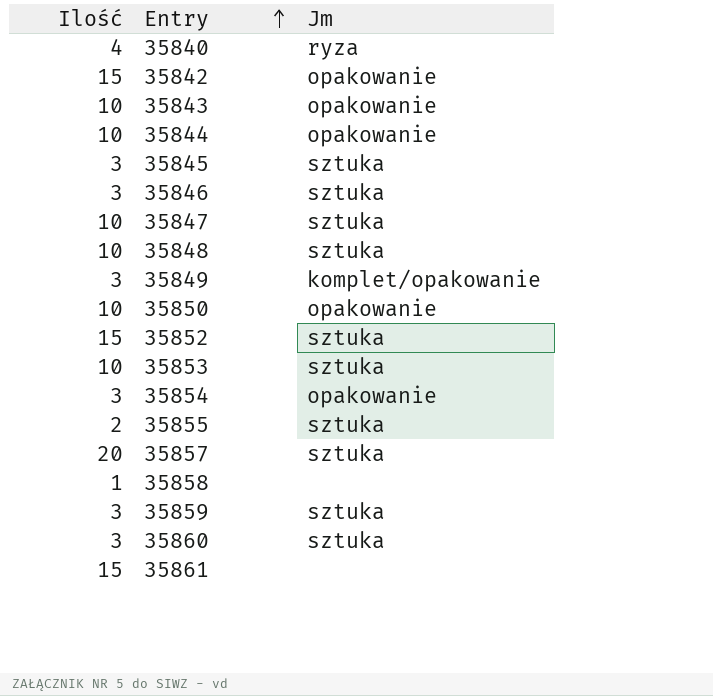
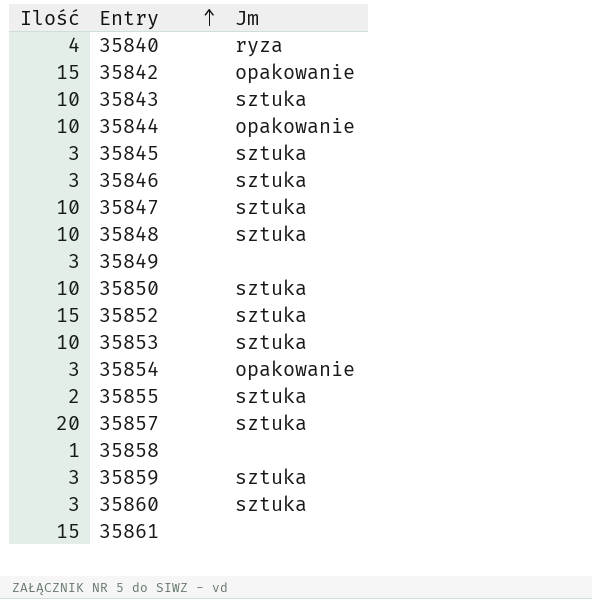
35843 | Jm: opakowanie -> sztuka
35849 | Jm: komplet/opakowanie -> none
35850 | Jm: opakowanie -> sztuka

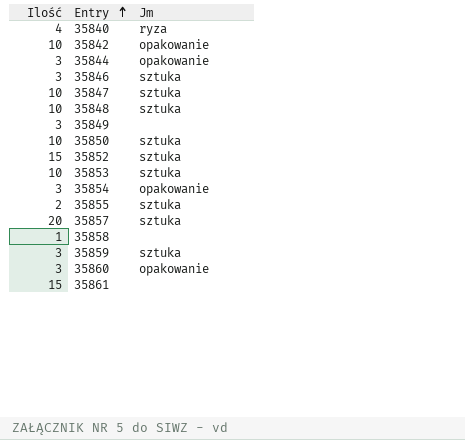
row 35843: 10 | sztuka -> none
row 35845: 3 | sztuka -> none
35842 | Ilość: 15 -> 10
35844 | Ilość: 10 -> 3
35860 | Jm: sztuka -> opakowanie

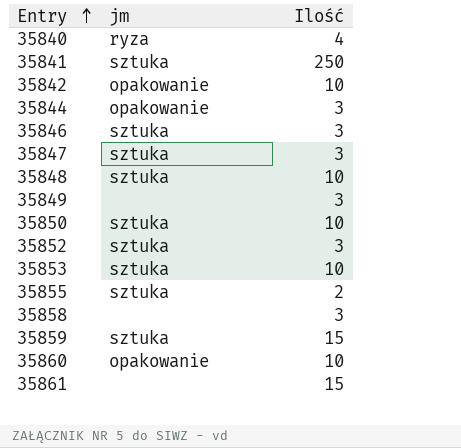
column name: Jm -> jm
column Ilość | position: 1 -> 3
row 35854: 3 | opakowanie -> none
row 35857: 20 | sztuka -> none
row 35841: none -> sztuka | 250
35847 | Ilość: 10 -> 3
35852 | Ilość: 15 -> 3
35858 | Ilość: 1 -> 3
35859 | Ilość: 3 -> 15
35860 | Ilość: 3 -> 10

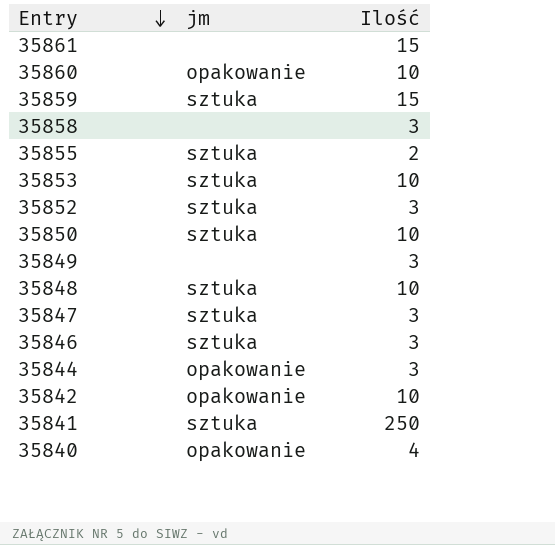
row order: Entry ascending -> Entry descending
35840 | jm: ryza -> opakowanie

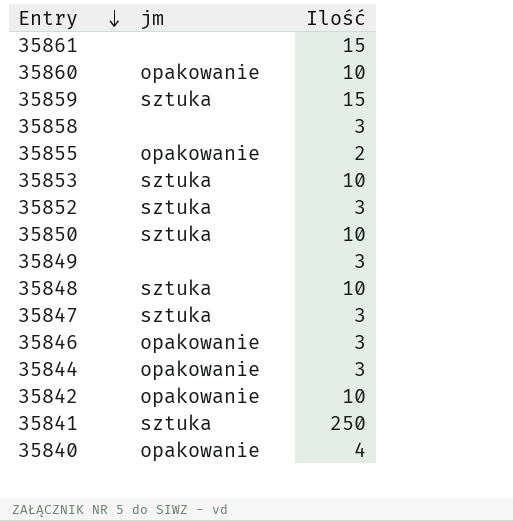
35855 | jm: sztuka -> opakowanie
35846 | jm: sztuka -> opakowanie

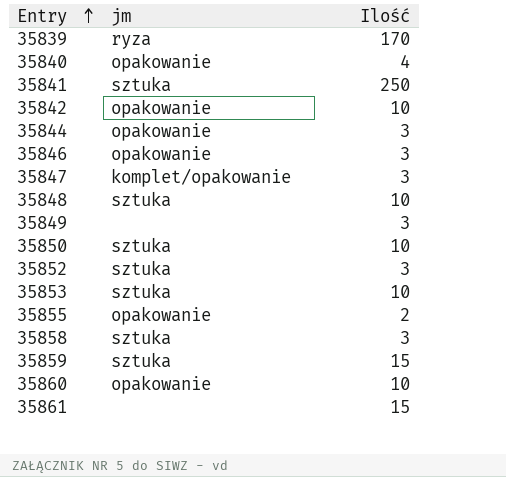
row order: Entry descending -> Entry ascending
row 35839: none -> ryza | 170
35847 | jm: sztuka -> komplet/opakowanie
35858 | jm: none -> sztuka

